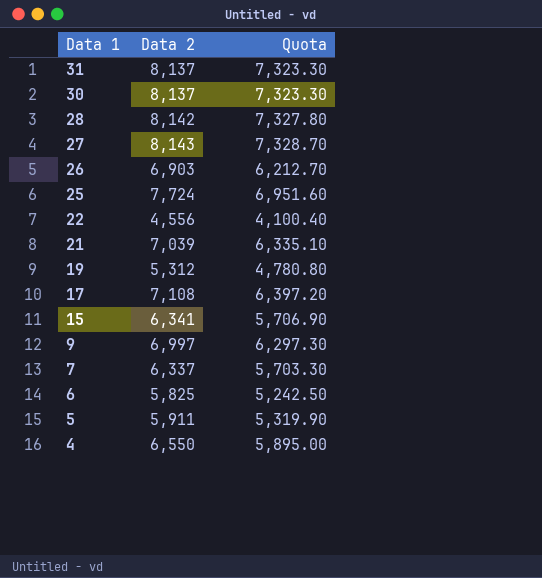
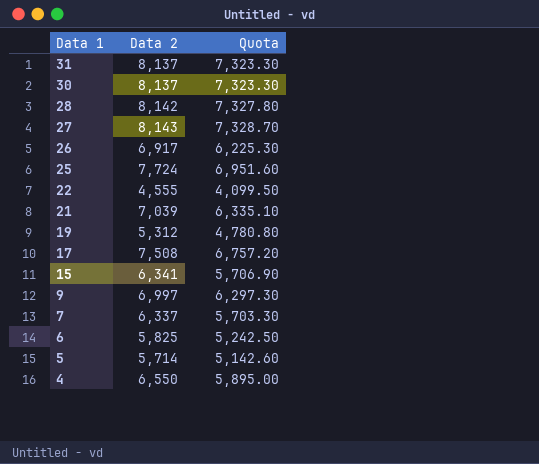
26 | Data 2: 6,903 -> 6,917
26 | Quota: 6,212.70 -> 6,225.30
22 | Data 2: 4,556 -> 4,555
22 | Quota: 4,100.40 -> 4,099.50
17 | Data 2: 7,108 -> 7,508
17 | Quota: 6,397.20 -> 6,757.20
5 | Data 2: 5,911 -> 5,714
5 | Quota: 5,319.90 -> 5,142.60

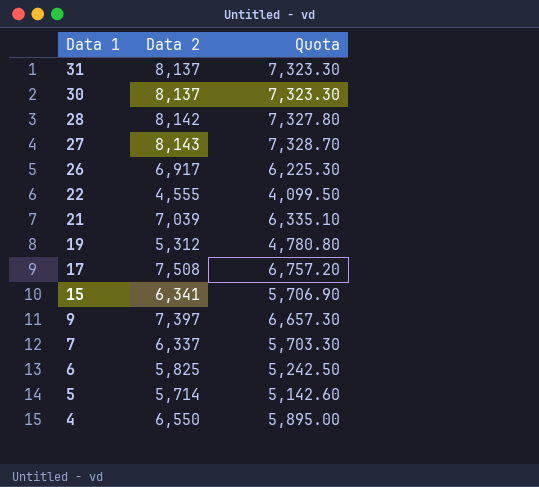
row 25: 7,724 | 6,951.60 -> none
9 | Data 2: 6,997 -> 7,397
9 | Quota: 6,297.30 -> 6,657.30

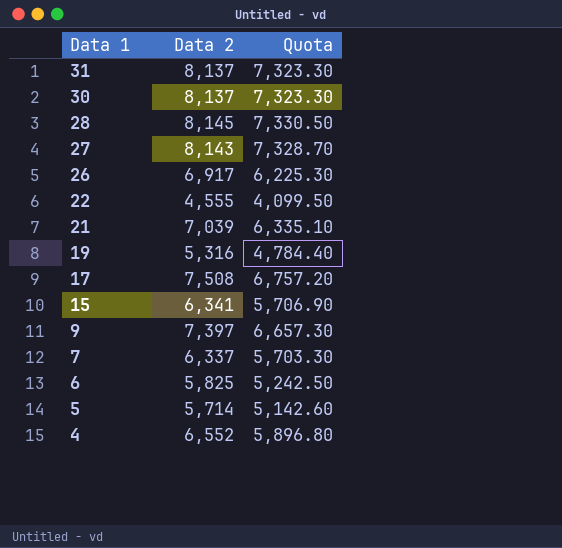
28 | Data 2: 8,142 -> 8,145
28 | Quota: 7,327.80 -> 7,330.50
19 | Data 2: 5,312 -> 5,316
19 | Quota: 4,780.80 -> 4,784.40
4 | Data 2: 6,550 -> 6,552
4 | Quota: 5,895.00 -> 5,896.80

